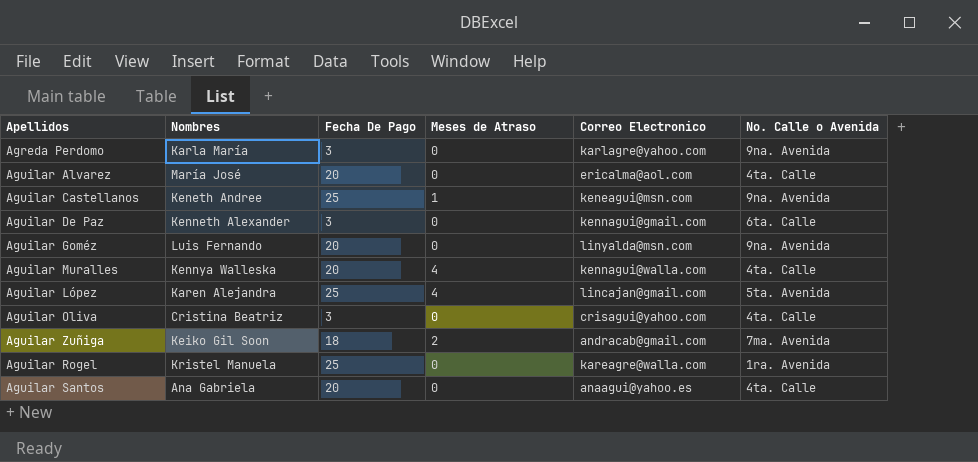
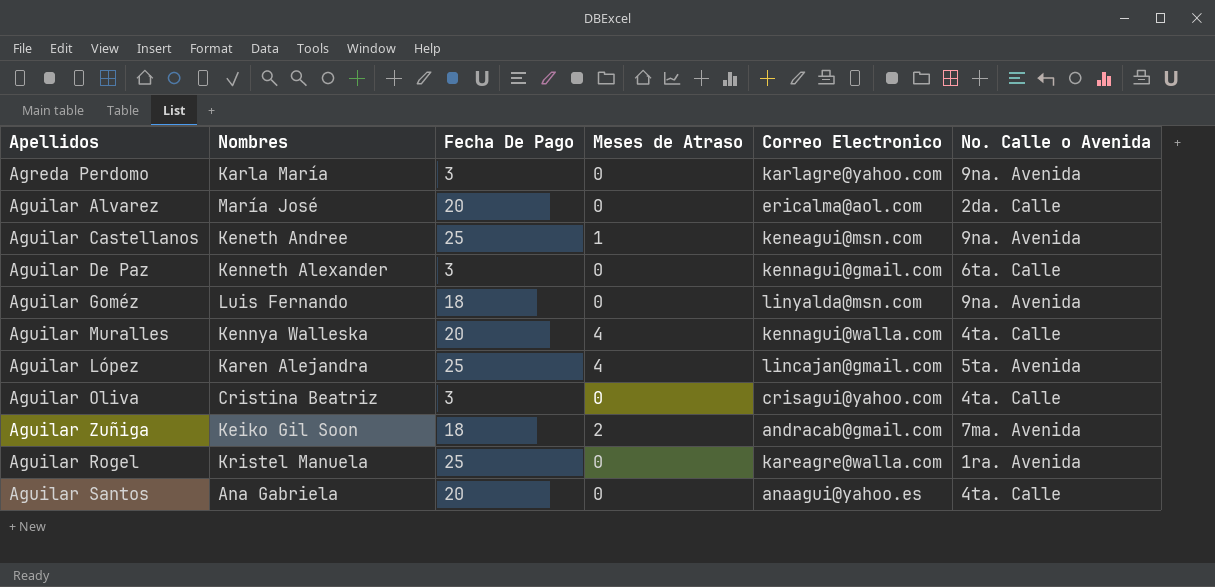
Aguilar Alvarez | No. Calle o Avenida: 4ta. Calle -> 2da. Calle
Aguilar Goméz | Fecha De Pago: 20 -> 18

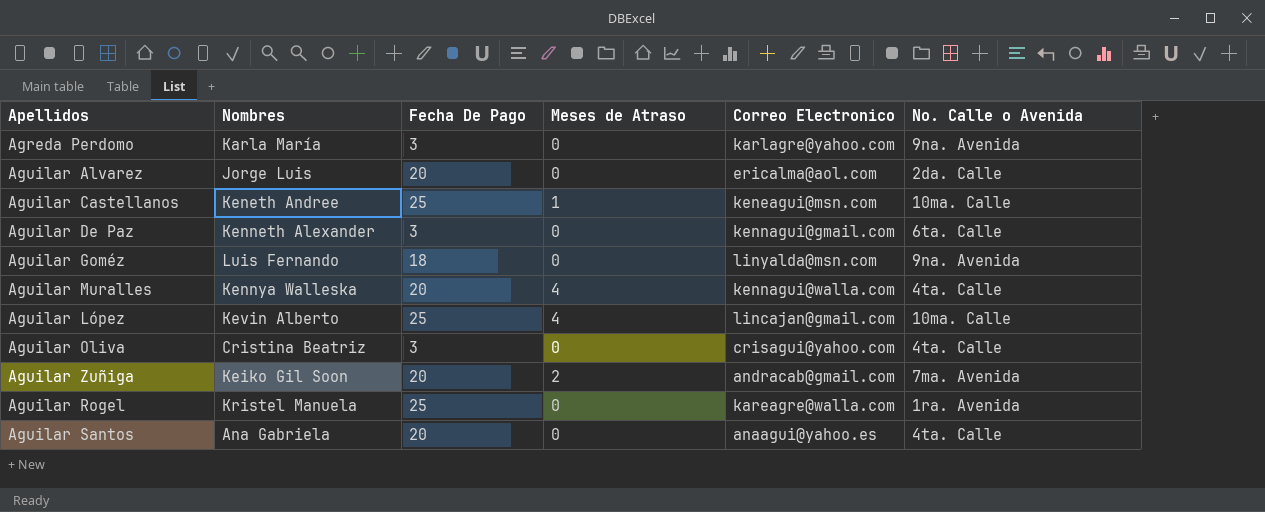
Aguilar Alvarez | Nombres: María José -> Jorge Luis
Aguilar Castellanos | No. Calle o Avenida: 9na. Avenida -> 10ma. Calle
Aguilar López | Nombres: Karen Alejandra -> Kevin Alberto
Aguilar López | No. Calle o Avenida: 5ta. Avenida -> 10ma. Calle
Aguilar Zuñiga | Fecha De Pago: 18 -> 20

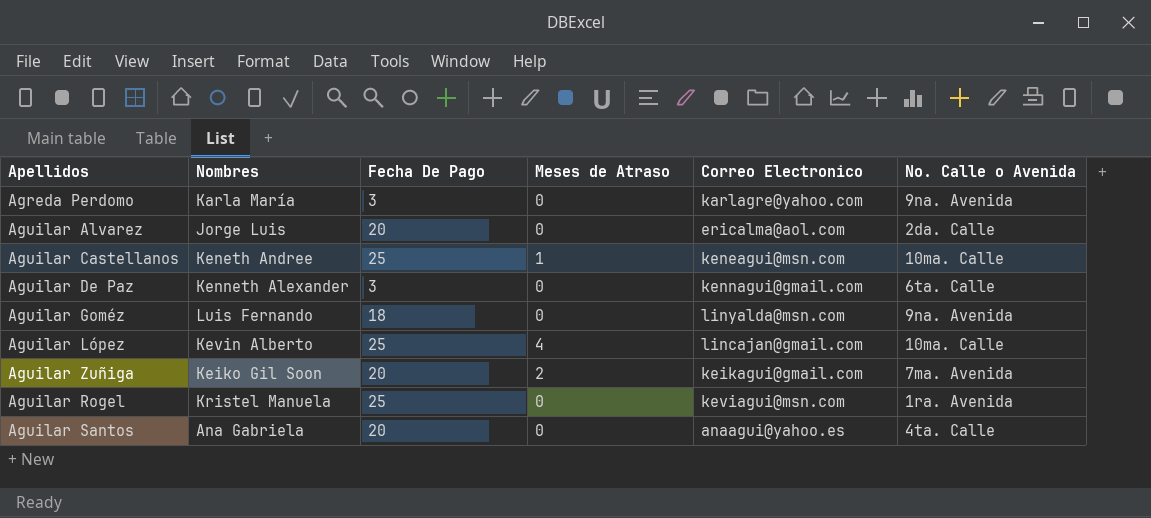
row Aguilar Muralles: Kennya Walleska | 20 | 4 | kennagui@walla.com | 4ta. Calle -> none
row Aguilar Oliva: Cristina Beatriz | 3 | 0 | crisagui@yahoo.com | 4ta. Calle -> none
Aguilar Zuñiga | Correo Electronico: andracab@gmail.com -> keikagui@gmail.com
Aguilar Rogel | Correo Electronico: kareagre@walla.com -> keviagui@msn.com

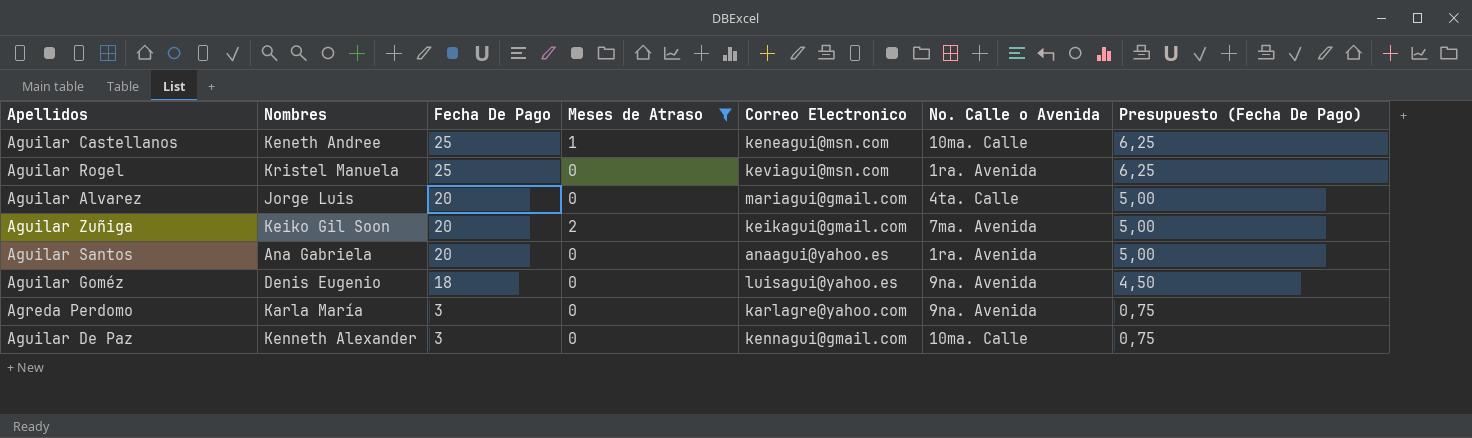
filter: none -> Meses de Atraso != 4
row order: none -> Fecha De Pago descending
column Presupuesto (Fecha De Pago) | formula: none -> [Fecha De Pago] * 0,25
Aguilar Alvarez | Correo Electronico: ericalma@aol.com -> mariagui@gmail.com
Aguilar Alvarez | No. Calle o Avenida: 2da. Calle -> 4ta. Calle
Aguilar Santos | No. Calle o Avenida: 4ta. Calle -> 1ra. Avenida
Aguilar Goméz | Nombres: Luis Fernando -> Denis Eugenio
Aguilar Goméz | Correo Electronico: linyalda@msn.com -> luisagui@yahoo.es
Aguilar De Paz | No. Calle o Avenida: 6ta. Calle -> 10ma. Calle

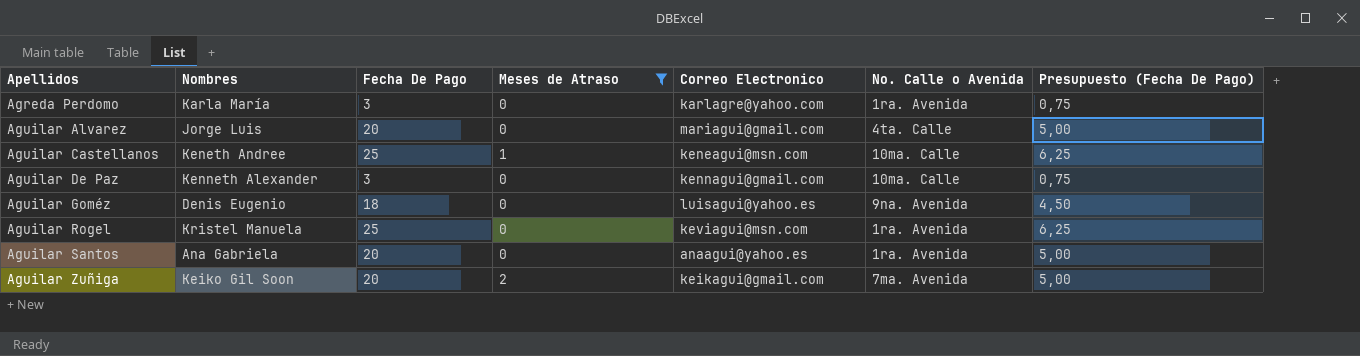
row order: Fecha De Pago descending -> Apellidos ascending
Agreda Perdomo | No. Calle o Avenida: 9na. Avenida -> 1ra. Avenida

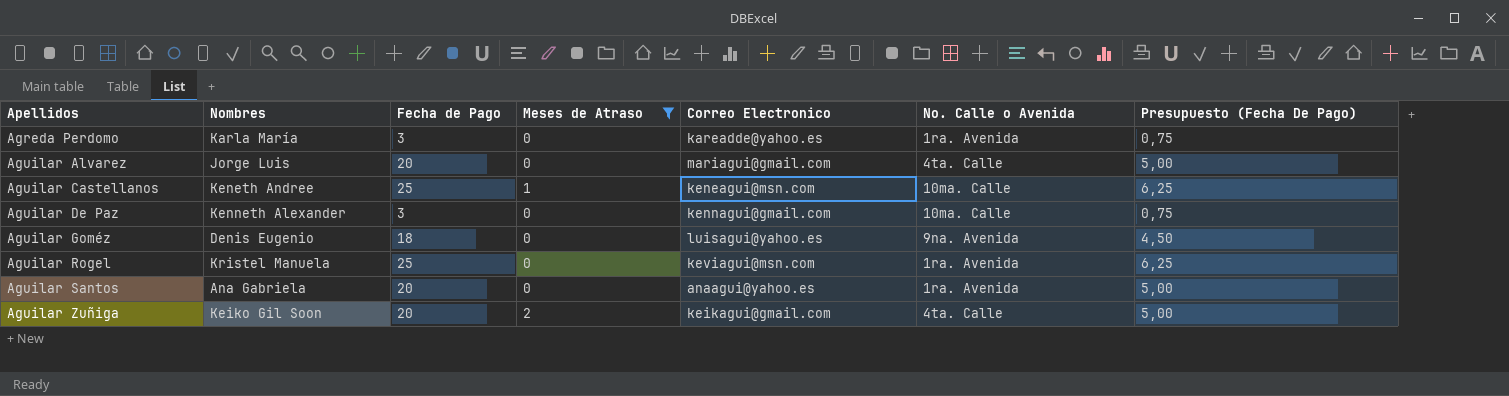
column name: Fecha De Pago -> Fecha de Pago
Agreda Perdomo | Correo Electronico: karlagre@yahoo.com -> kareadde@yahoo.es
Aguilar Zuñiga | No. Calle o Avenida: 7ma. Avenida -> 4ta. Calle

